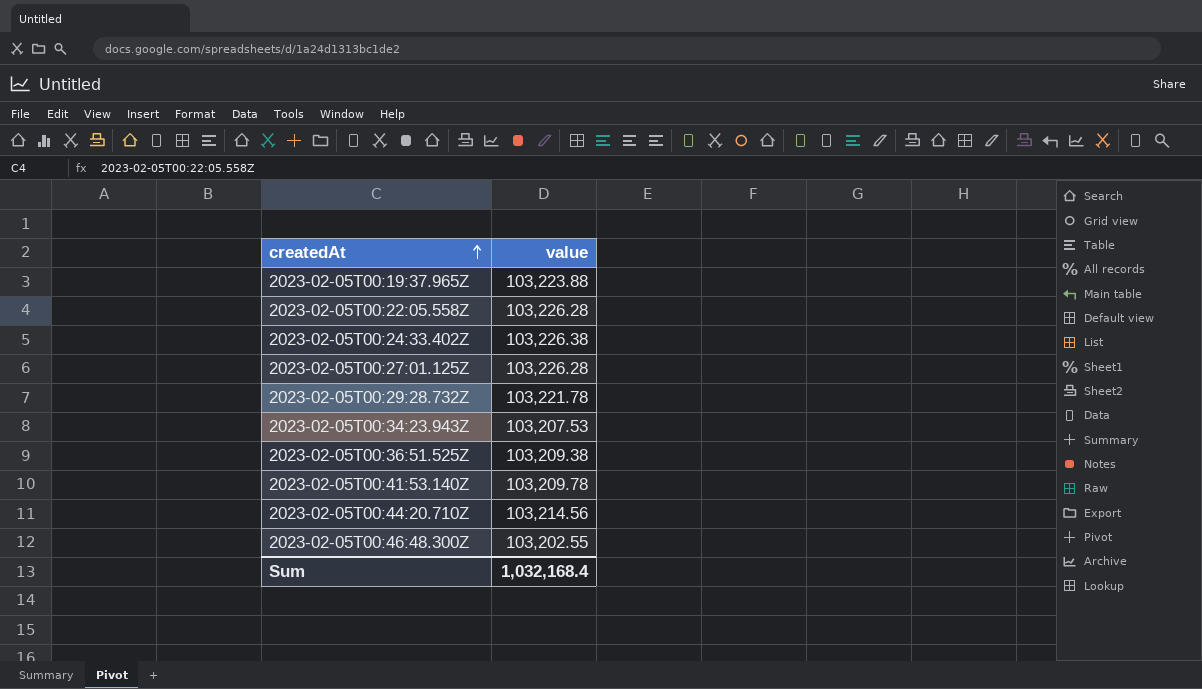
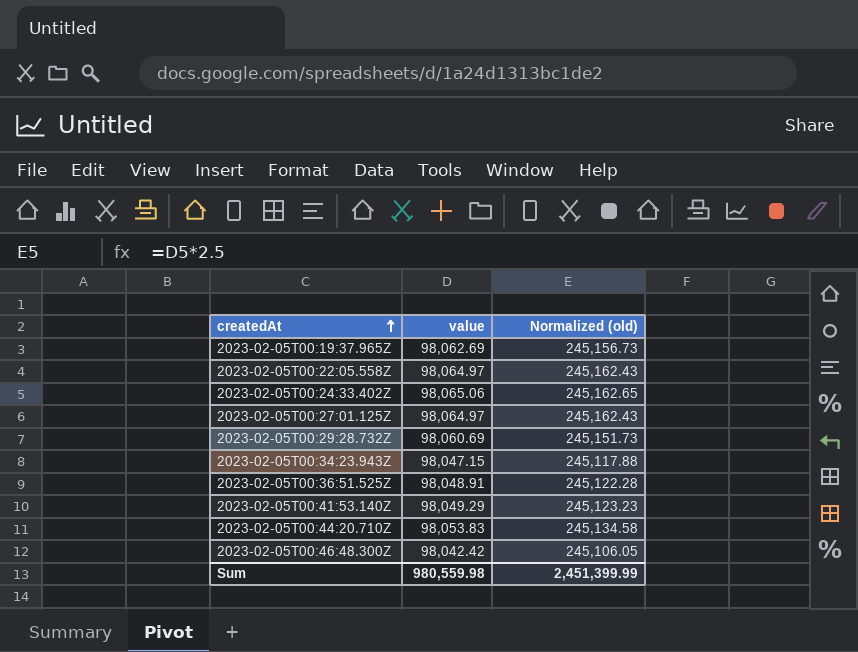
column Normalized (old) | formula: none -> [value] * 2.5
2023-02-05T00:19:37.965Z | value: 103,223.88 -> 98,062.69
2023-02-05T00:22:05.558Z | value: 103,226.28 -> 98,064.97
2023-02-05T00:24:33.402Z | value: 103,226.38 -> 98,065.06
2023-02-05T00:27:01.125Z | value: 103,226.28 -> 98,064.97
2023-02-05T00:29:28.732Z | value: 103,221.78 -> 98,060.69
2023-02-05T00:34:23.943Z | value: 103,207.53 -> 98,047.15
2023-02-05T00:36:51.525Z | value: 103,209.38 -> 98,048.91
2023-02-05T00:41:53.140Z | value: 103,209.78 -> 98,049.29
2023-02-05T00:44:20.710Z | value: 103,214.56 -> 98,053.83
2023-02-05T00:46:48.300Z | value: 103,202.55 -> 98,042.42
Sum | value: 1,032,168.4 -> 980,559.98

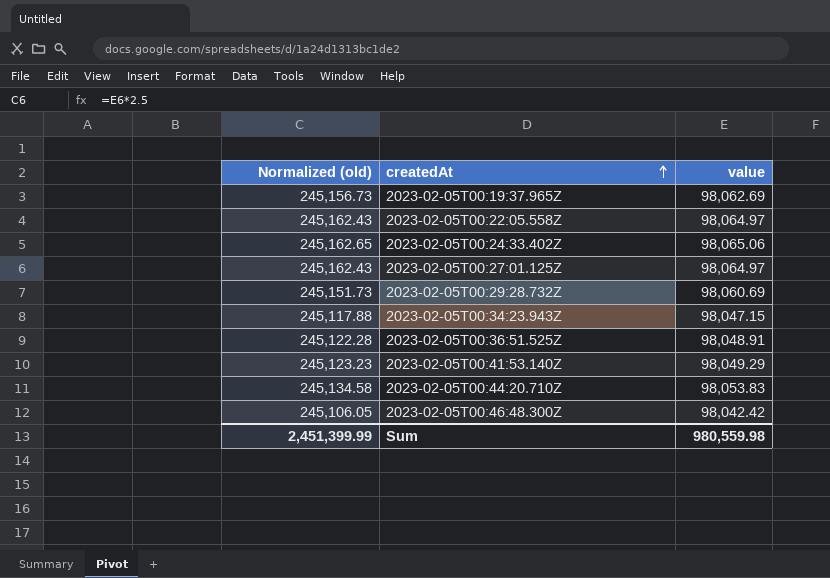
column Normalized (old) | position: 3 -> 1

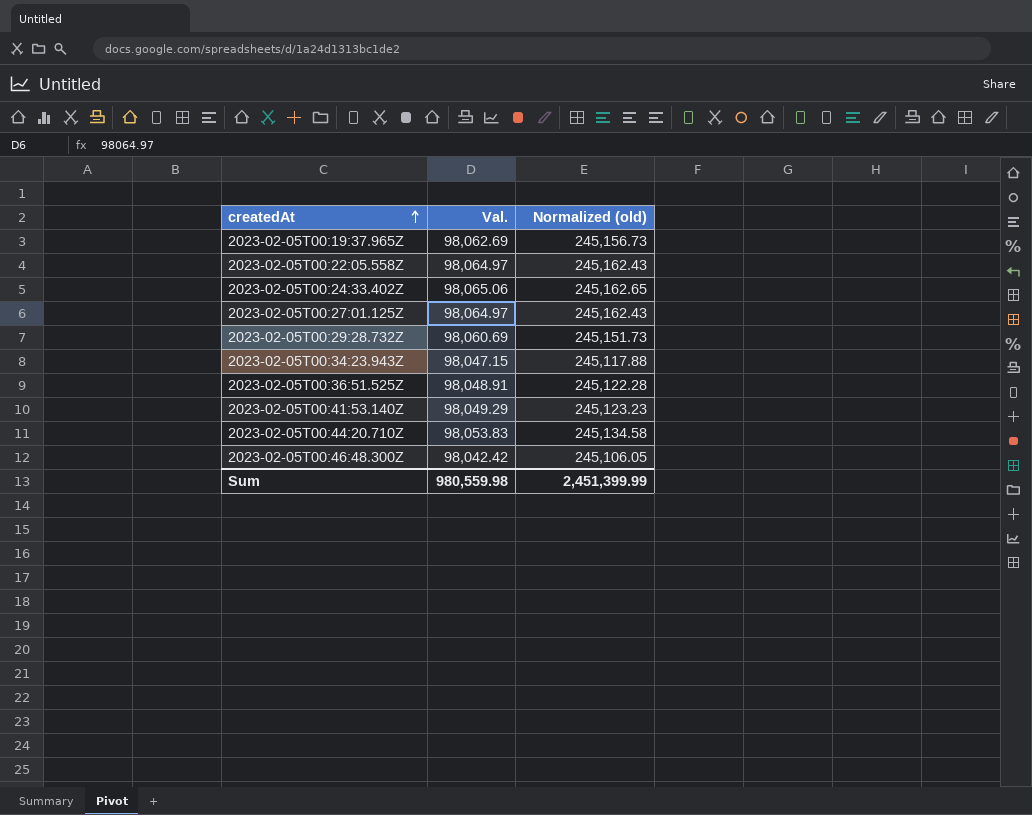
column name: value -> Val.
column Normalized (old) | position: 1 -> 3

